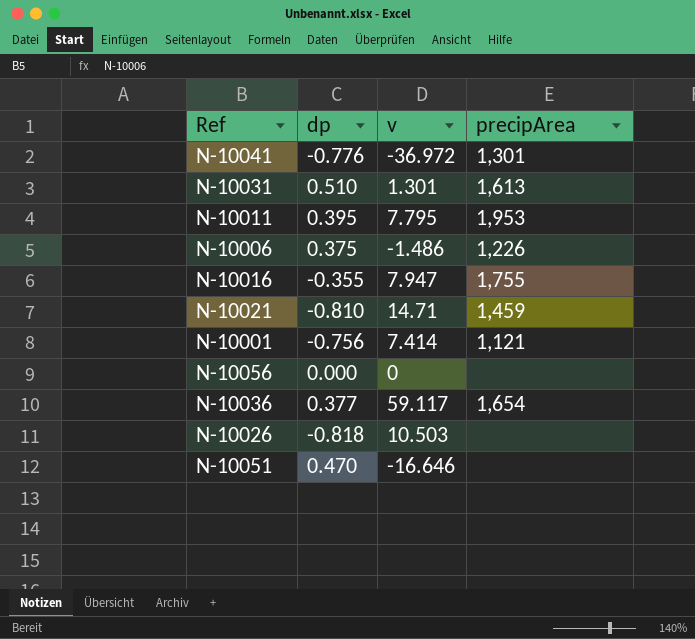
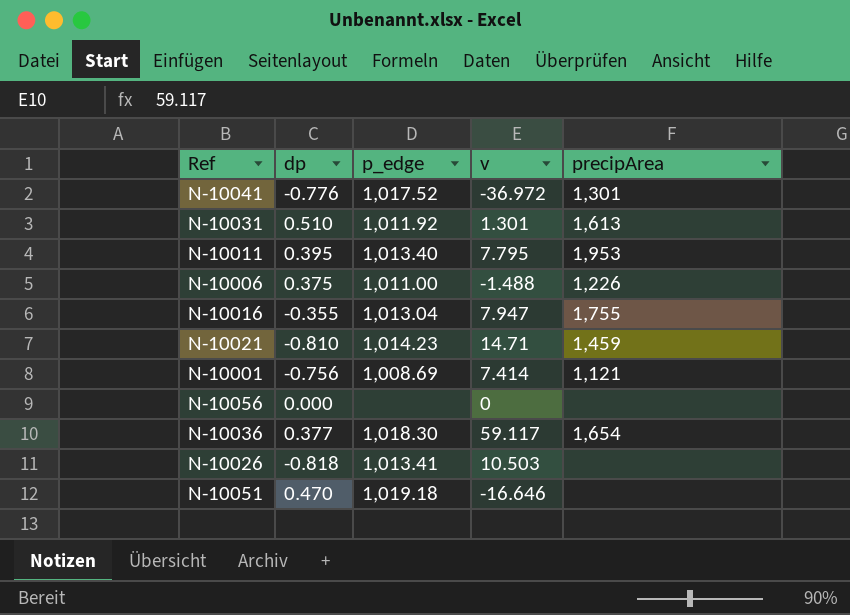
column p_edge | position: none -> 3
N-10006 | v: -1.486 -> -1.488

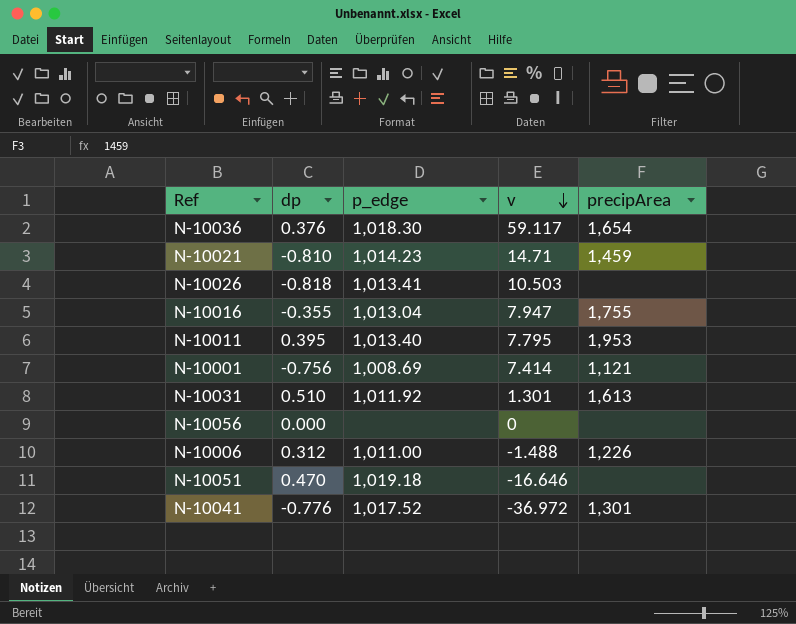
row order: none -> v descending
N-10036 | dp: 0.377 -> 0.376
N-10006 | dp: 0.375 -> 0.312

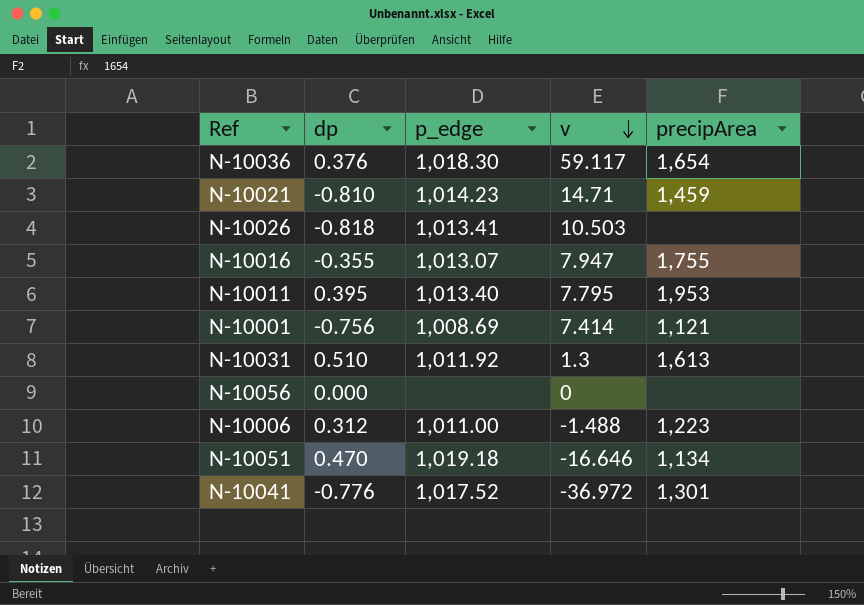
N-10016 | p_edge: 1,013.04 -> 1,013.07
N-10031 | v: 1.301 -> 1.3
N-10006 | precipArea: 1,226 -> 1,223
N-10051 | precipArea: none -> 1,134

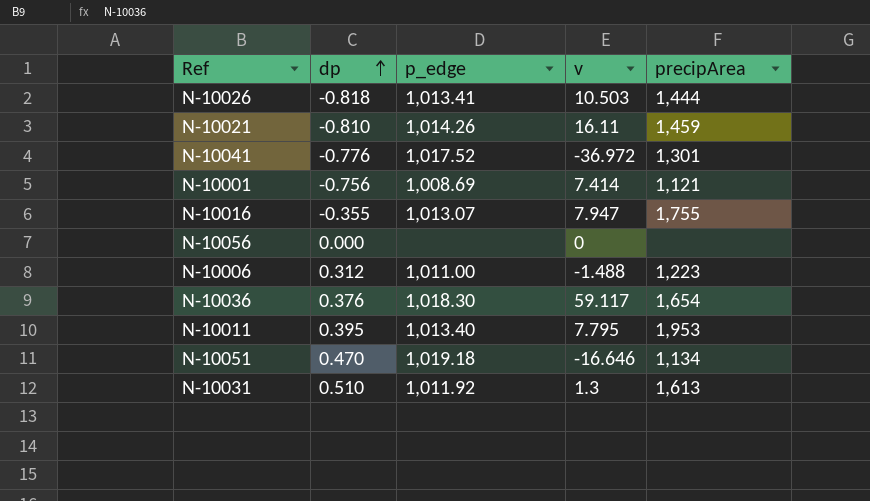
row order: v descending -> dp ascending
N-10026 | precipArea: none -> 1,444
N-10021 | p_edge: 1,014.23 -> 1,014.26
N-10021 | v: 14.71 -> 16.11

